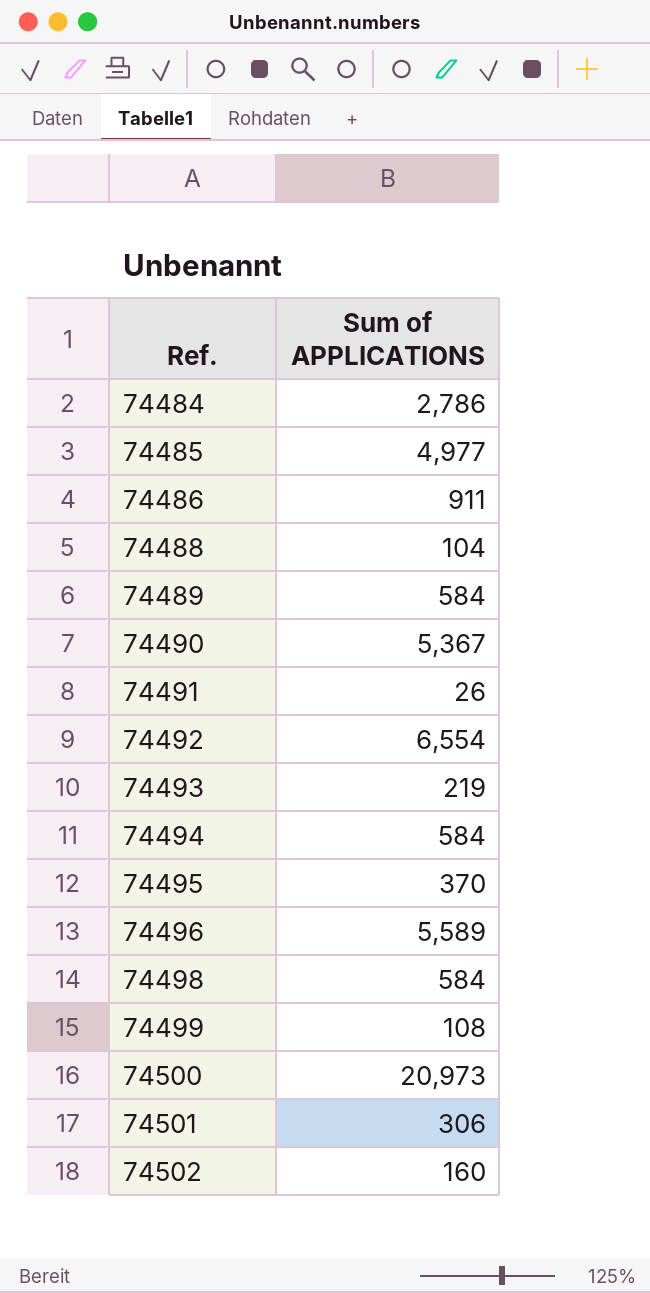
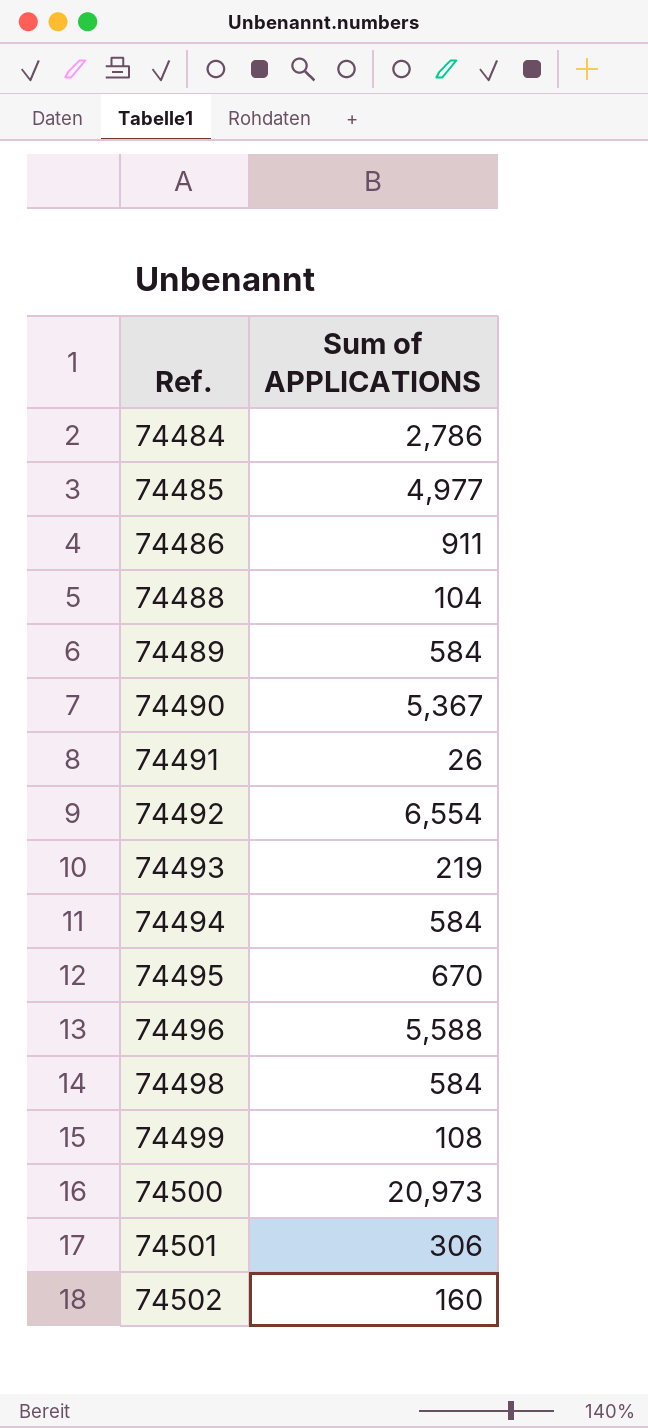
74495 | Sum of APPLICATIONS: 370 -> 670
74496 | Sum of APPLICATIONS: 5,589 -> 5,588

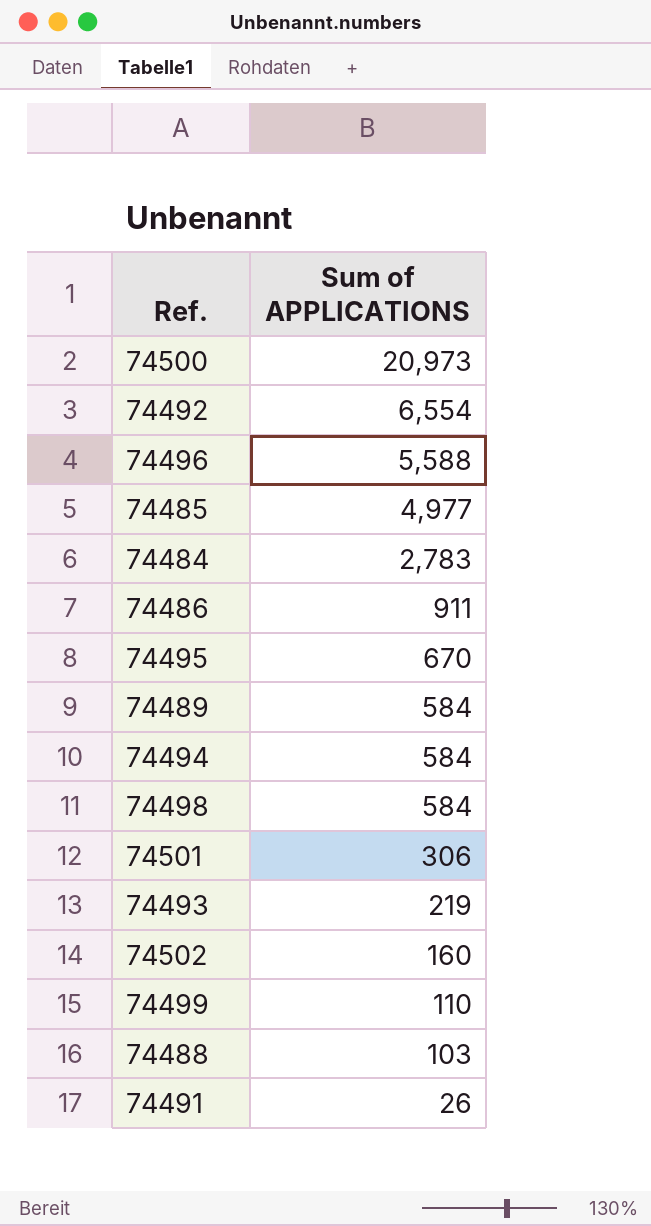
row order: Ref. ascending -> Sum of APPLICATIONS descending
row 74490: 5,367 -> none
74484 | Sum of APPLICATIONS: 2,786 -> 2,783
74499 | Sum of APPLICATIONS: 108 -> 110
74488 | Sum of APPLICATIONS: 104 -> 103

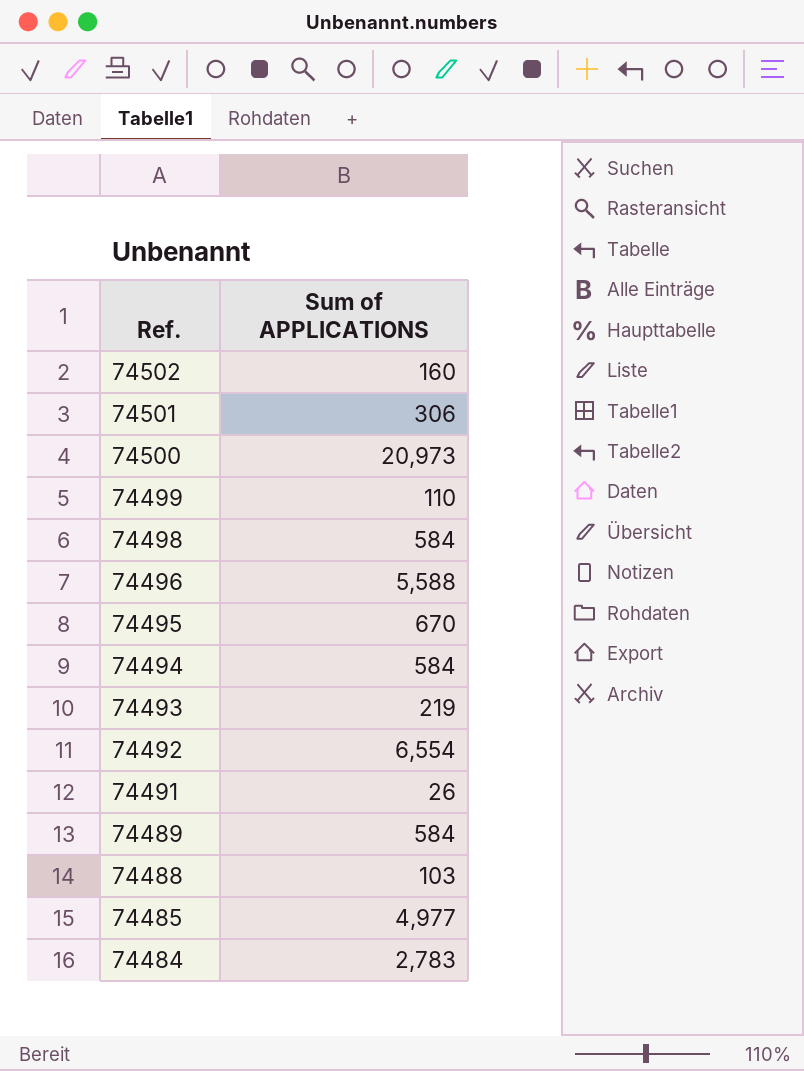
row order: Sum of APPLICATIONS descending -> Ref. descending
row 74486: 911 -> none

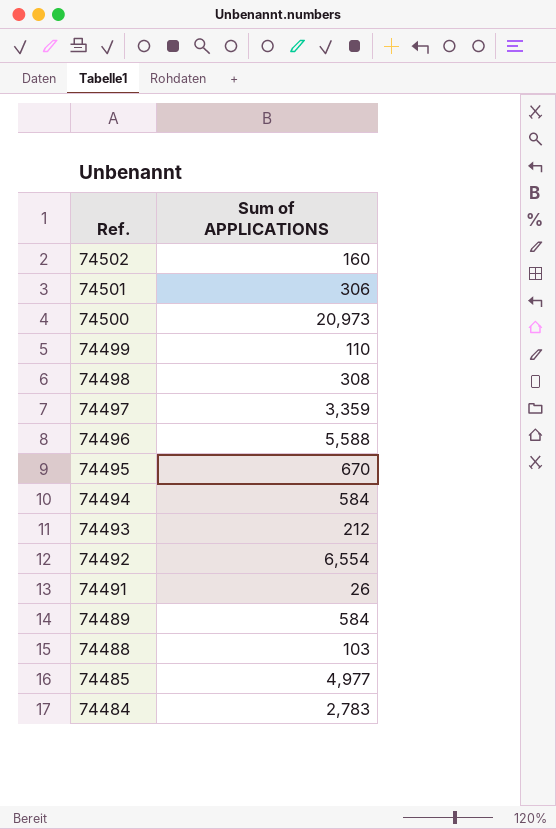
74498 | Sum of APPLICATIONS: 584 -> 308
row 74497: none -> 3,359
74493 | Sum of APPLICATIONS: 219 -> 212

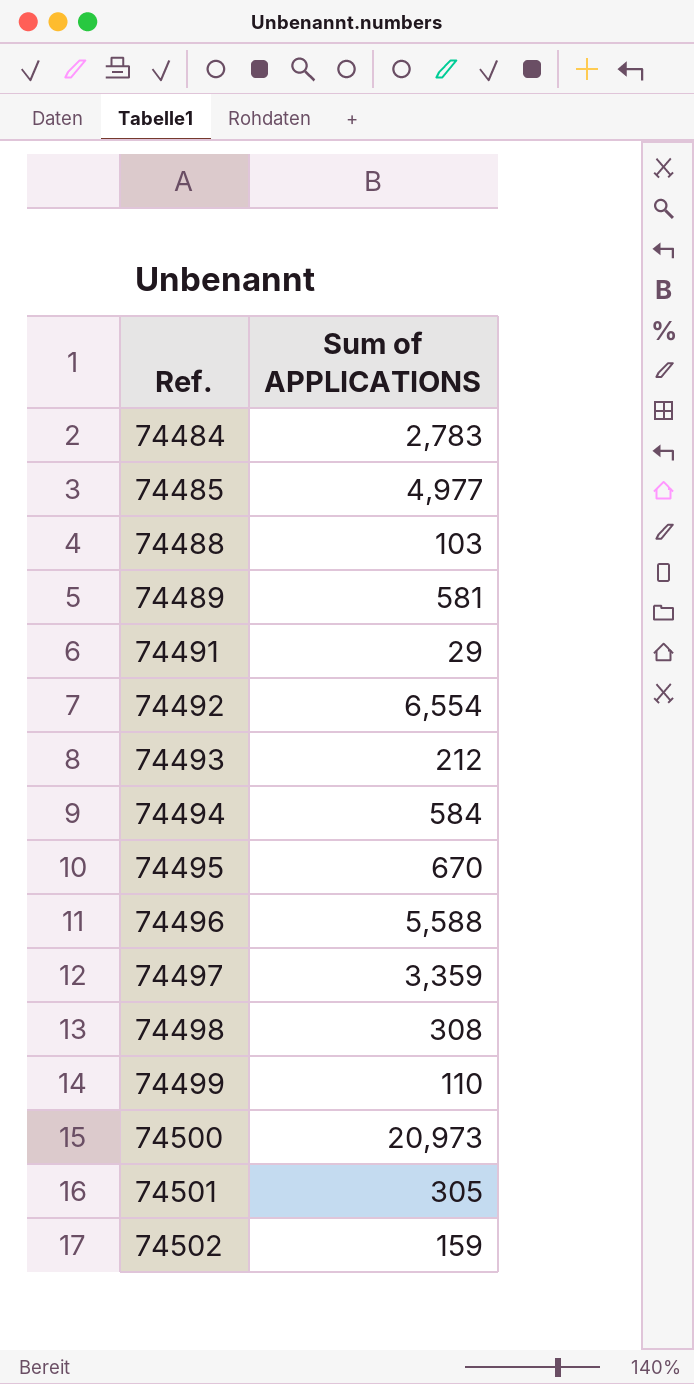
row order: Ref. descending -> Ref. ascending
74489 | Sum of APPLICATIONS: 584 -> 581
74491 | Sum of APPLICATIONS: 26 -> 29
74501 | Sum of APPLICATIONS: 306 -> 305
74502 | Sum of APPLICATIONS: 160 -> 159

